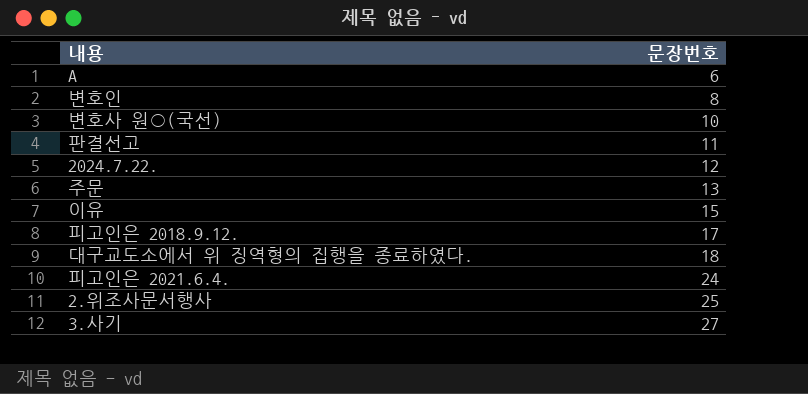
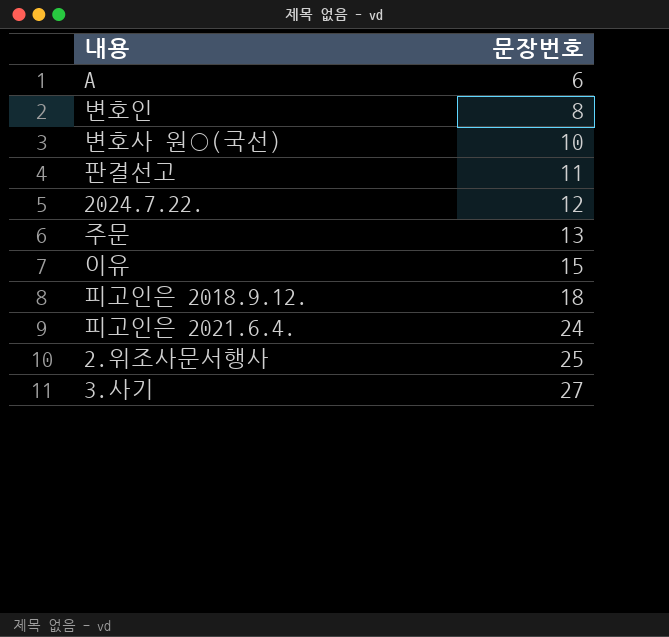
row 대구교도소에서 위 징역형의 집행을 종료하였다.: 18 -> none
피고인은 2018.9.12. | 문장번호: 17 -> 18

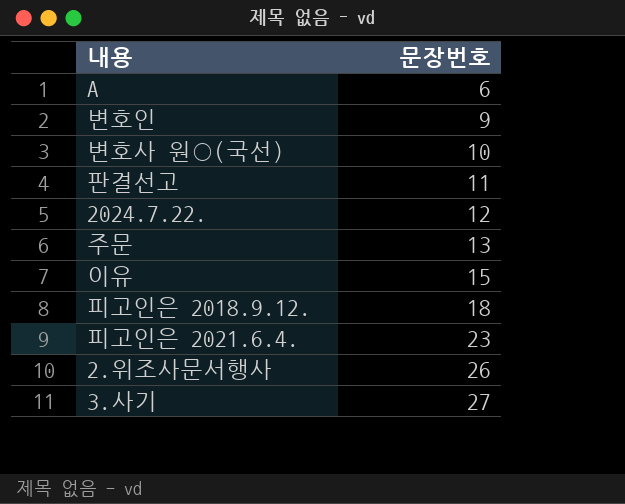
변호인 | 문장번호: 8 -> 9
피고인은 2021.6.4. | 문장번호: 24 -> 23
2.위조사문서행사 | 문장번호: 25 -> 26

